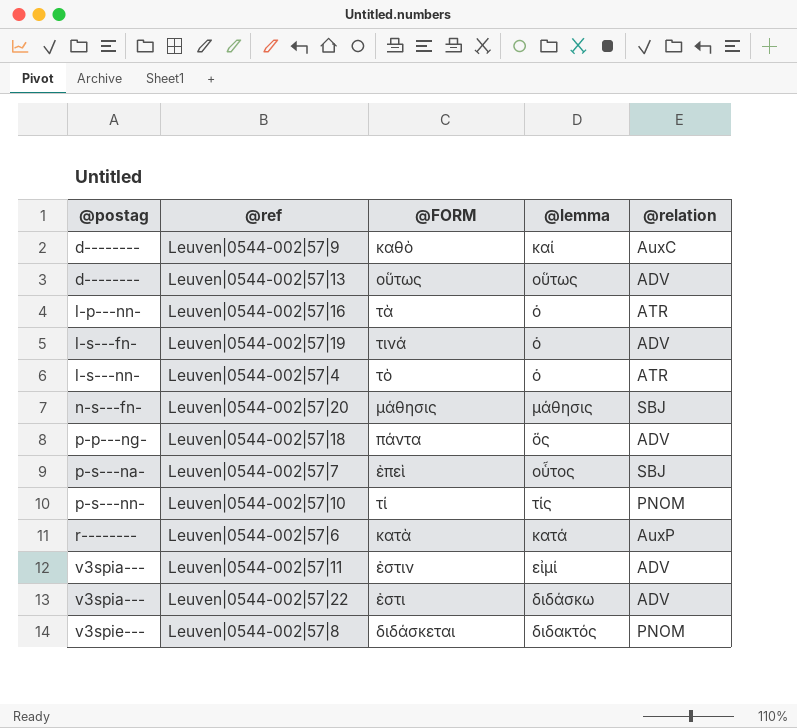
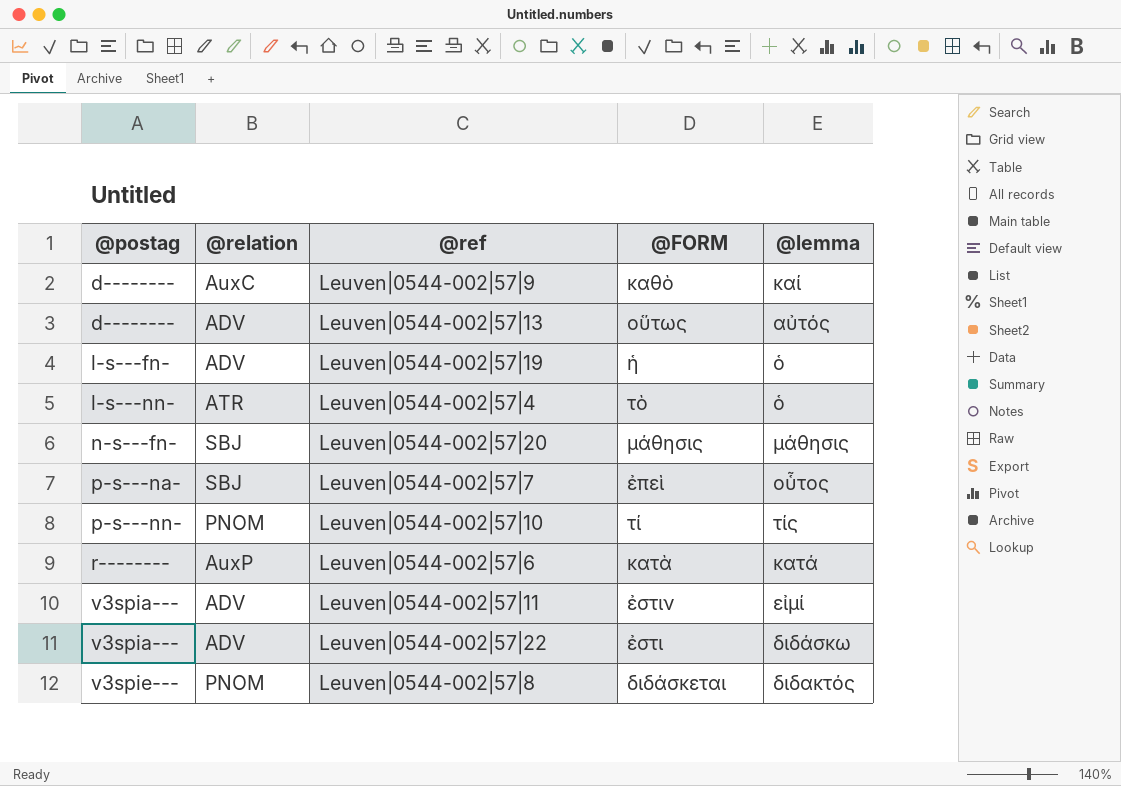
column @relation | position: 5 -> 2
row Leuven|0544-002|57|16: l-p---nn- | τὰ | ὁ | ATR -> none
row Leuven|0544-002|57|18: p-p---ng- | πάντα | ὅς | ADV -> none
Leuven|0544-002|57|13 | @lemma: οὕτως -> αὐτός
Leuven|0544-002|57|19 | @FORM: τινά -> ἡ

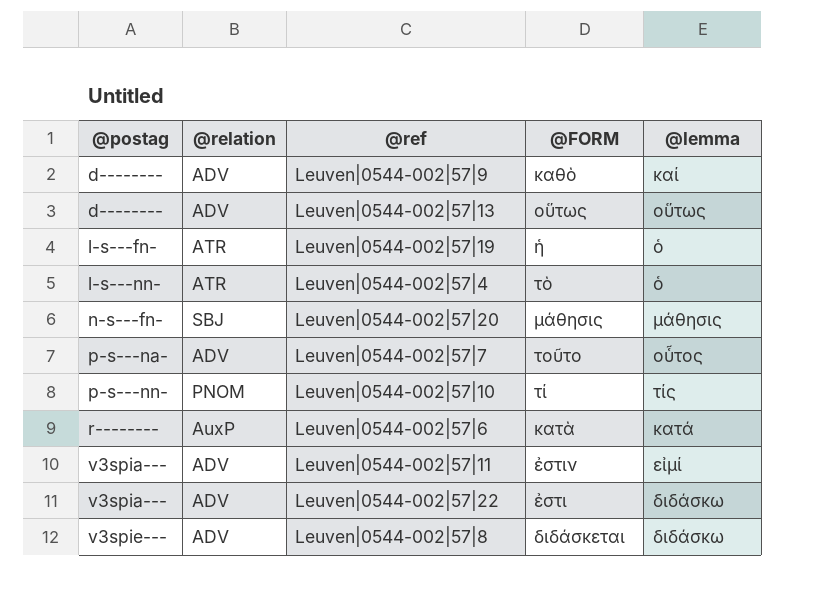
Leuven|0544-002|57|9 | @relation: AuxC -> ADV
Leuven|0544-002|57|13 | @lemma: αὐτός -> οὕτως
Leuven|0544-002|57|19 | @relation: ADV -> ATR
Leuven|0544-002|57|7 | @relation: SBJ -> ADV
Leuven|0544-002|57|7 | @FORM: ἐπεὶ -> τοῦτο
Leuven|0544-002|57|8 | @relation: PNOM -> ADV
Leuven|0544-002|57|8 | @lemma: διδακτός -> διδάσκω

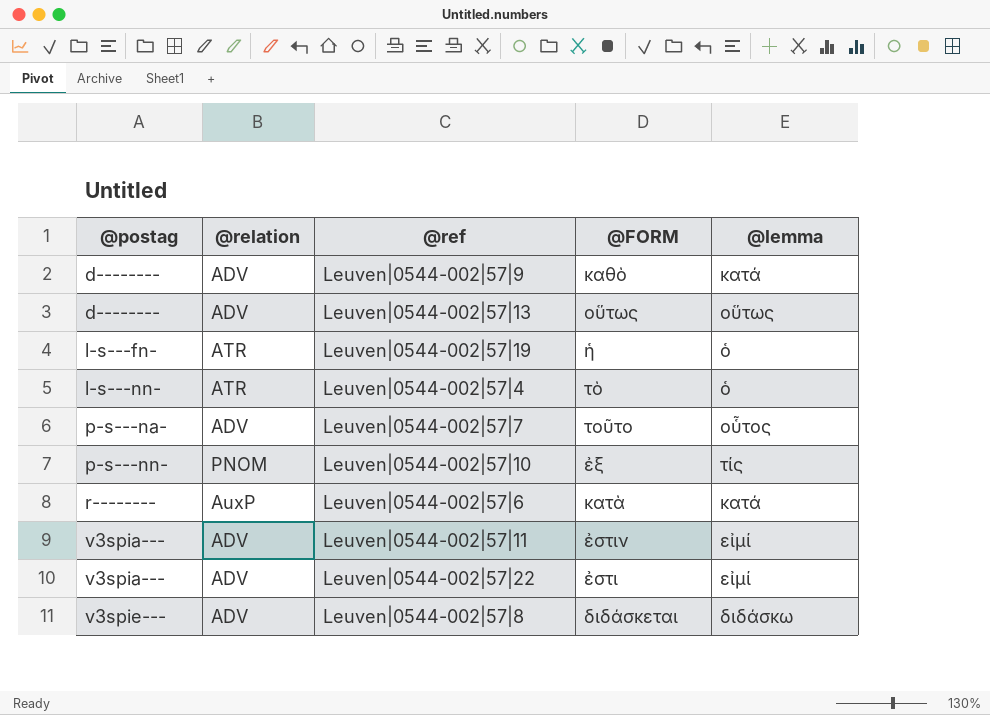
row Leuven|0544-002|57|20: n-s---fn- | SBJ | μάθησις | μάθησις -> none
Leuven|0544-002|57|9 | @lemma: καί -> κατά
Leuven|0544-002|57|10 | @FORM: τί -> ἐξ
Leuven|0544-002|57|22 | @lemma: διδάσκω -> εἰμί

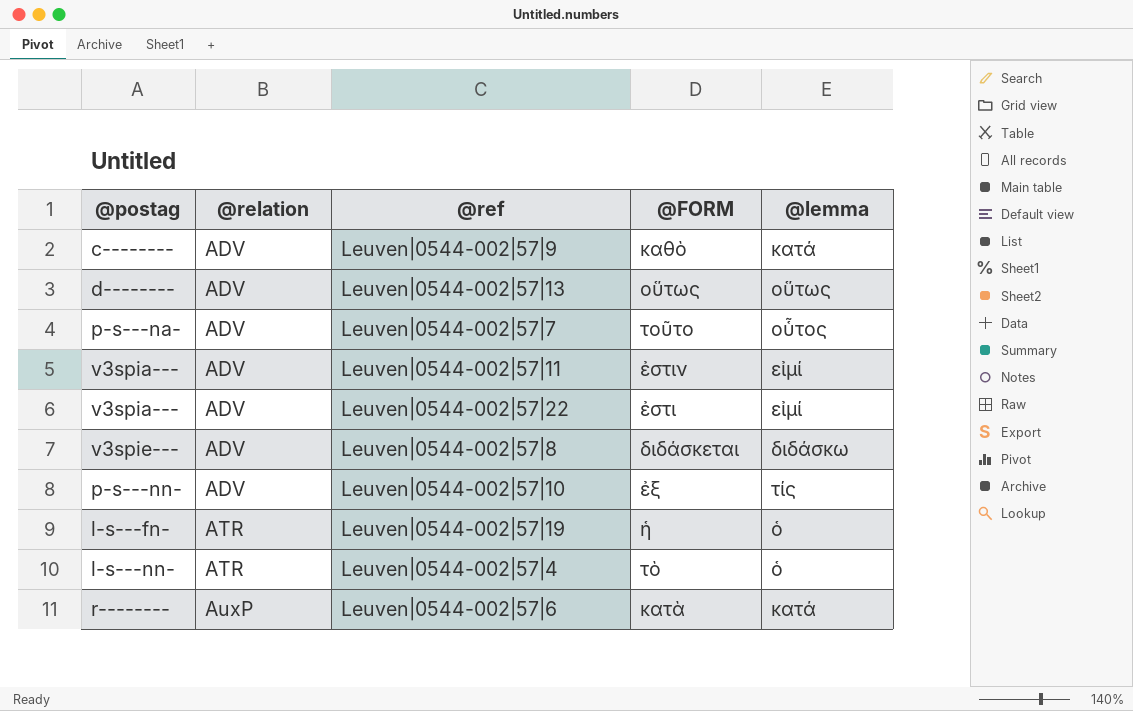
row order: @postag ascending -> @relation ascending
Leuven|0544-002|57|9 | @postag: d-------- -> c--------
Leuven|0544-002|57|10 | @relation: PNOM -> ADV

